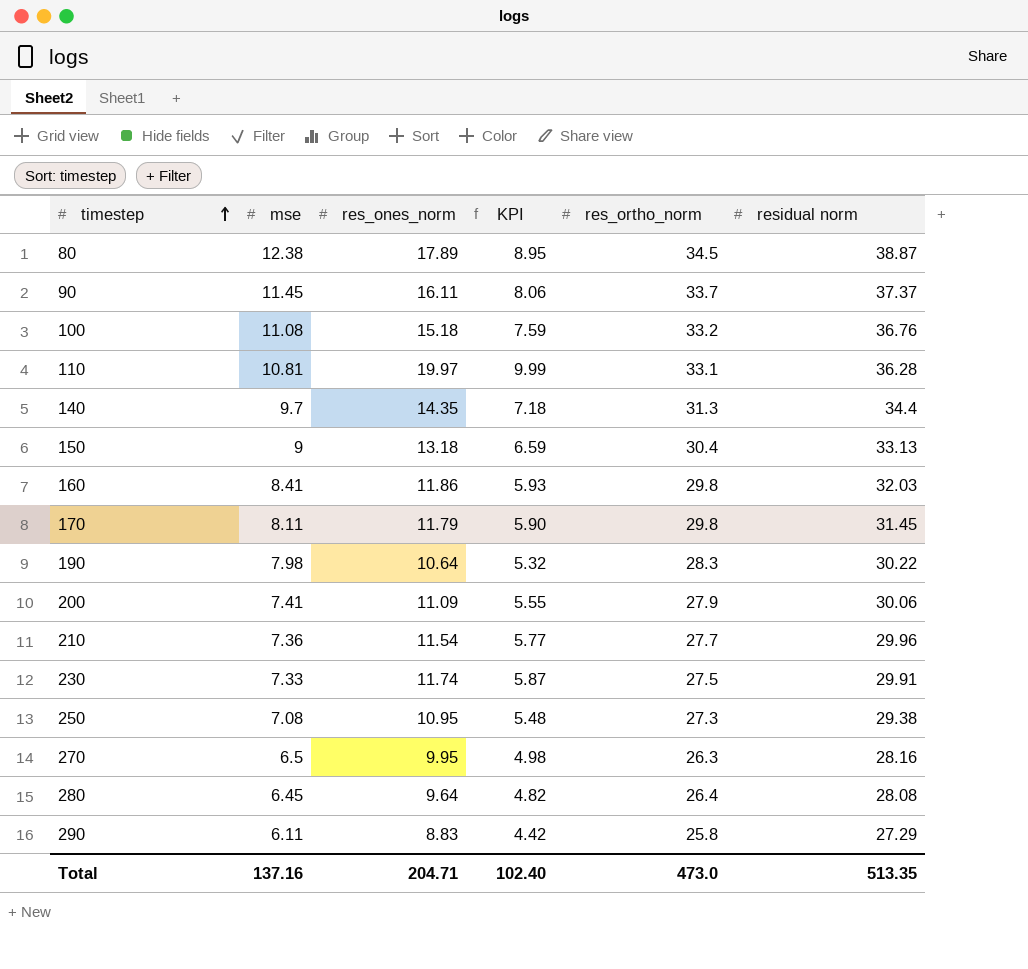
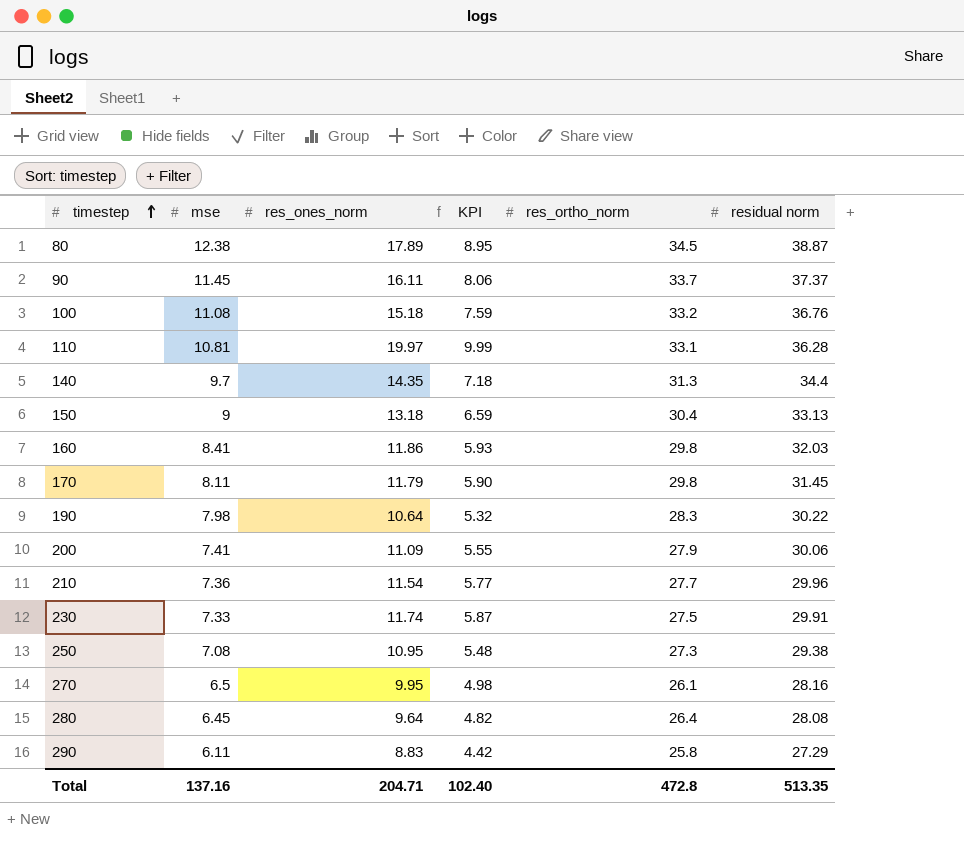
270 | res_ortho_norm: 26.3 -> 26.1
Total | res_ortho_norm: 473.0 -> 472.8

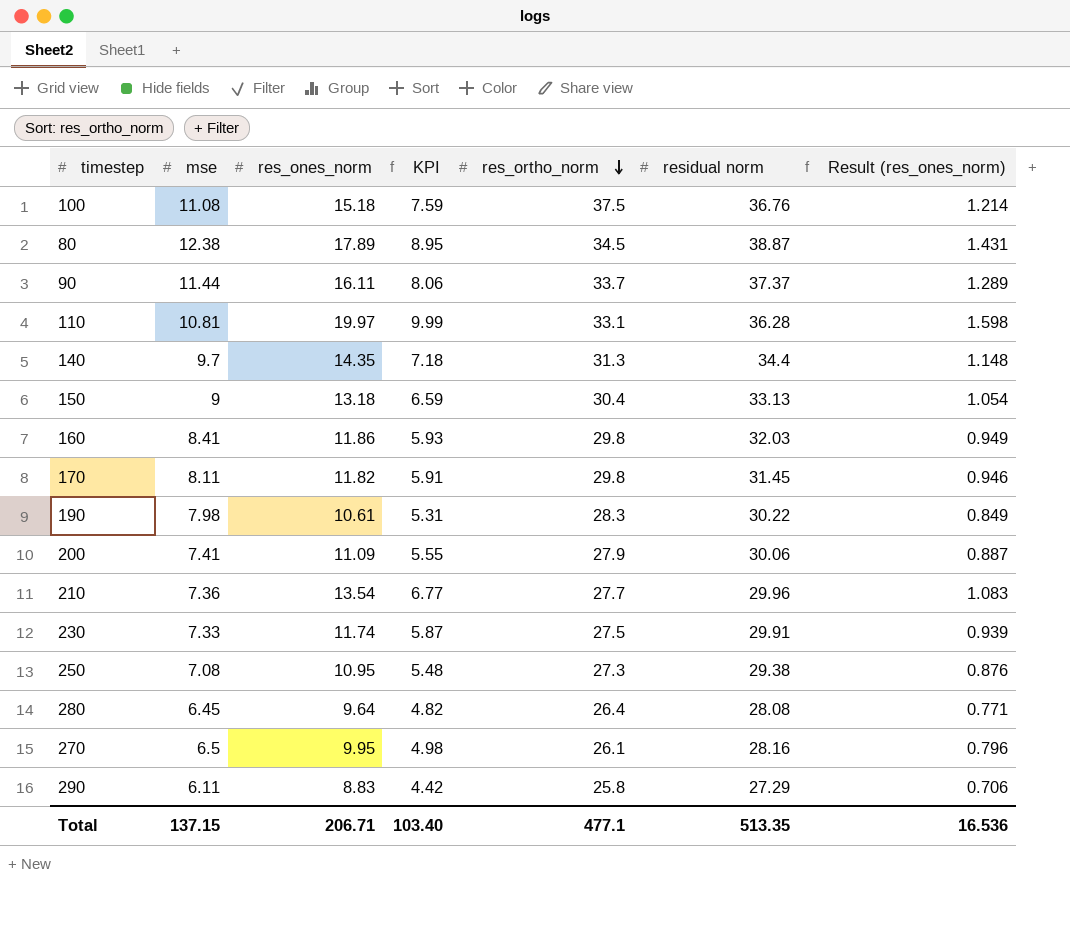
row order: timestep ascending -> res_ortho_norm descending
column Result (res_ones_norm) | formula: none -> [res_ones_norm] * 0.08
100 | res_ortho_norm: 33.2 -> 37.5
90 | mse: 11.45 -> 11.44
170 | res_ones_norm: 11.79 -> 11.82
170 | KPI: 5.90 -> 5.91
190 | res_ones_norm: 10.64 -> 10.61
190 | KPI: 5.32 -> 5.31
210 | res_ones_norm: 11.54 -> 13.54
210 | KPI: 5.77 -> 6.77
Total | mse: 137.16 -> 137.15
Total | res_ones_norm: 204.71 -> 206.71
Total | KPI: 102.40 -> 103.40
Total | res_ortho_norm: 472.8 -> 477.1

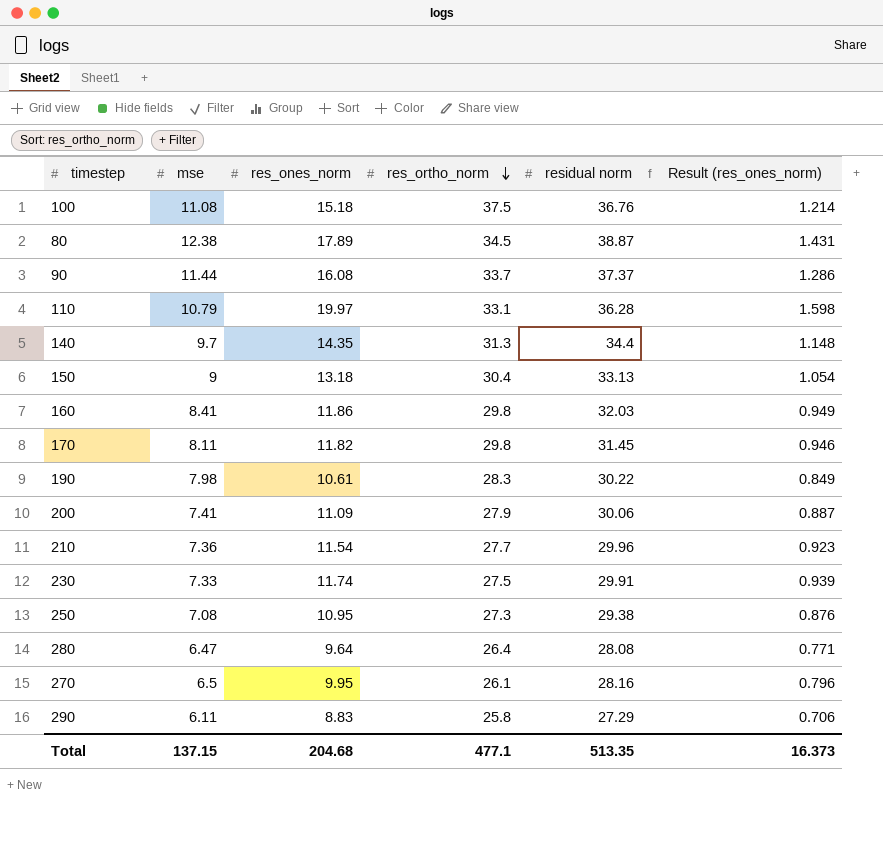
column KPI | formula: [res_ones_norm] * 0.5 -> none
90 | res_ones_norm: 16.11 -> 16.08
90 | Result (res_ones_norm): 1.289 -> 1.286
110 | mse: 10.81 -> 10.79
210 | res_ones_norm: 13.54 -> 11.54
210 | Result (res_ones_norm): 1.083 -> 0.923
280 | mse: 6.45 -> 6.47
Total | res_ones_norm: 206.71 -> 204.68
Total | Result (res_ones_norm): 16.536 -> 16.373

